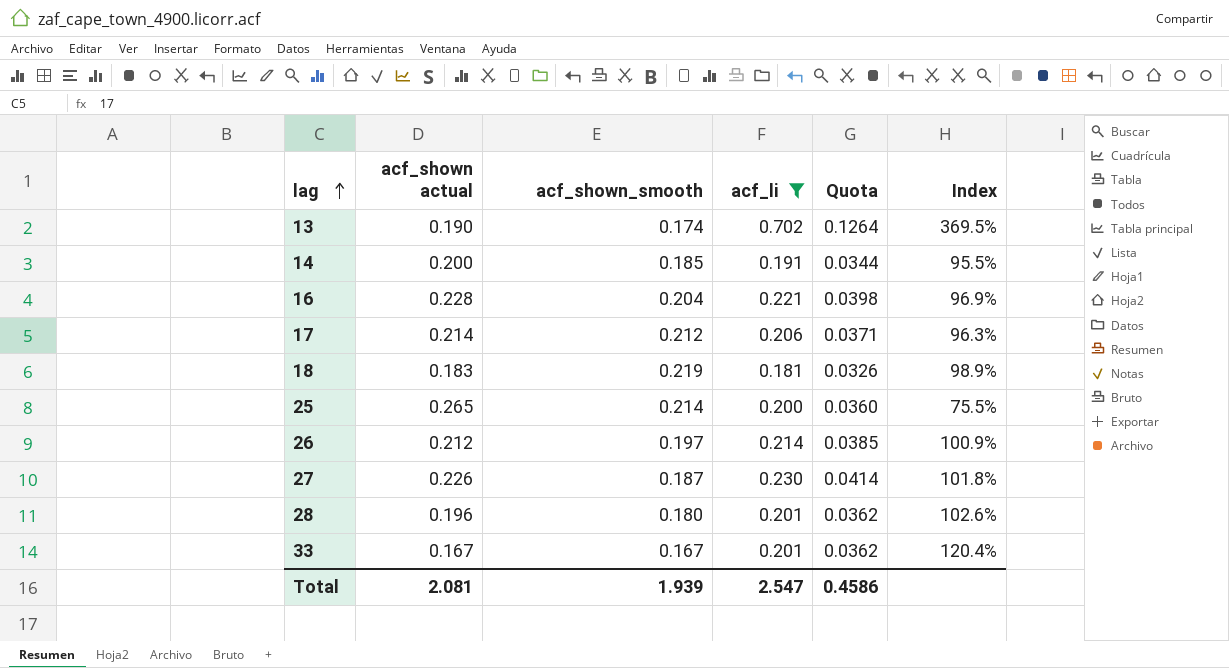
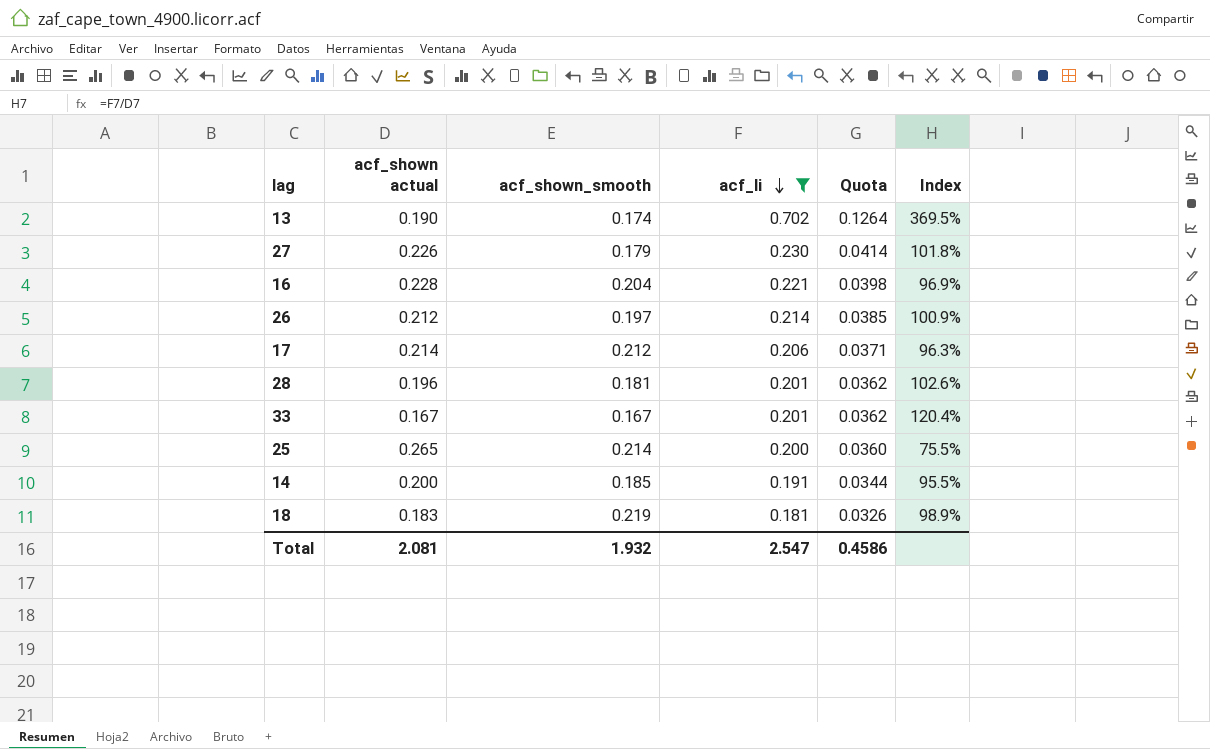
row order: lag ascending -> acf_li descending
27 | acf_shown_smooth: 0.187 -> 0.179
28 | acf_shown_smooth: 0.180 -> 0.181
Total | acf_shown_smooth: 1.939 -> 1.932

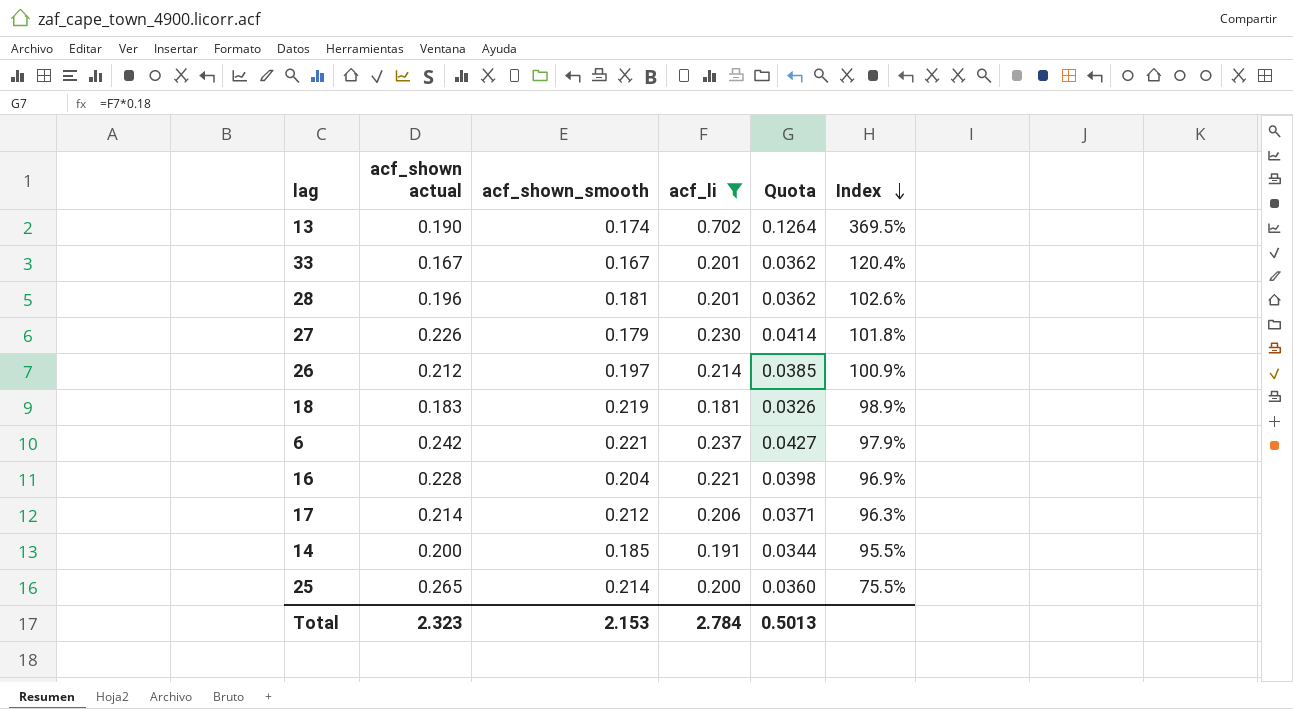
row order: acf_li descending -> Index descending
row 6: none -> 0.242 | 0.221 | 0.237 | 0.0427 | 97.9%
Total | acf_shown actual: 2.081 -> 2.323
Total | acf_shown_smooth: 1.932 -> 2.153
Total | acf_li: 2.547 -> 2.784
Total | Quota: 0.4586 -> 0.5013

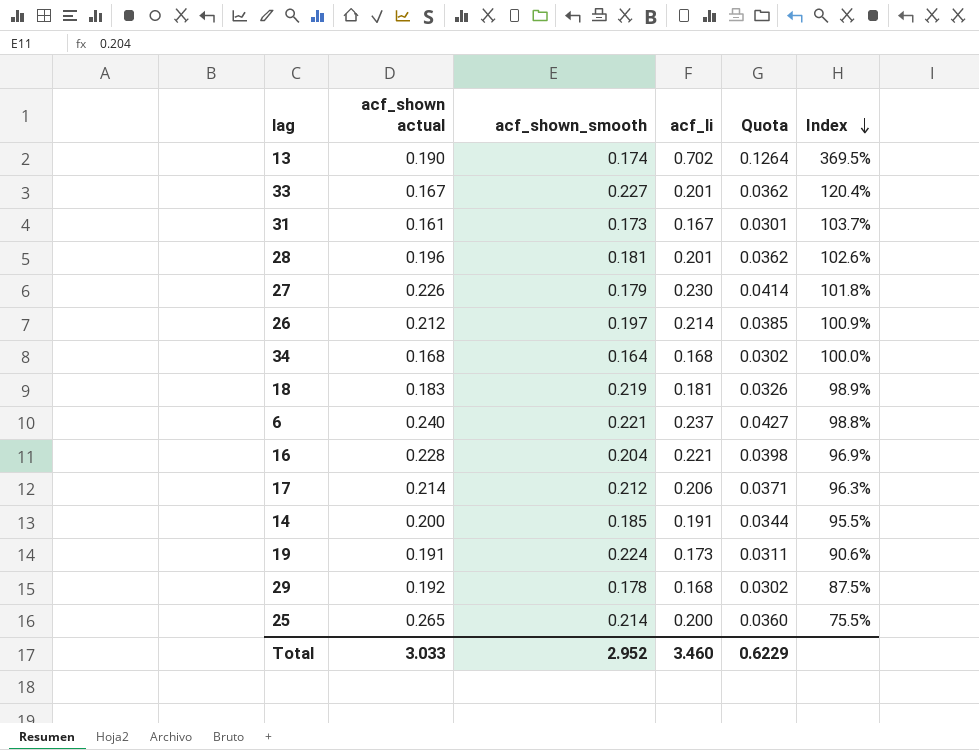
filter: acf_li >= 0.181 -> none
33 | acf_shown_smooth: 0.167 -> 0.227
6 | acf_shown actual: 0.242 -> 0.240
6 | Index: 97.9% -> 98.8%
Total | acf_shown actual: 2.323 -> 3.033
Total | acf_shown_smooth: 2.153 -> 2.952
Total | acf_li: 2.784 -> 3.460
Total | Quota: 0.5013 -> 0.6229

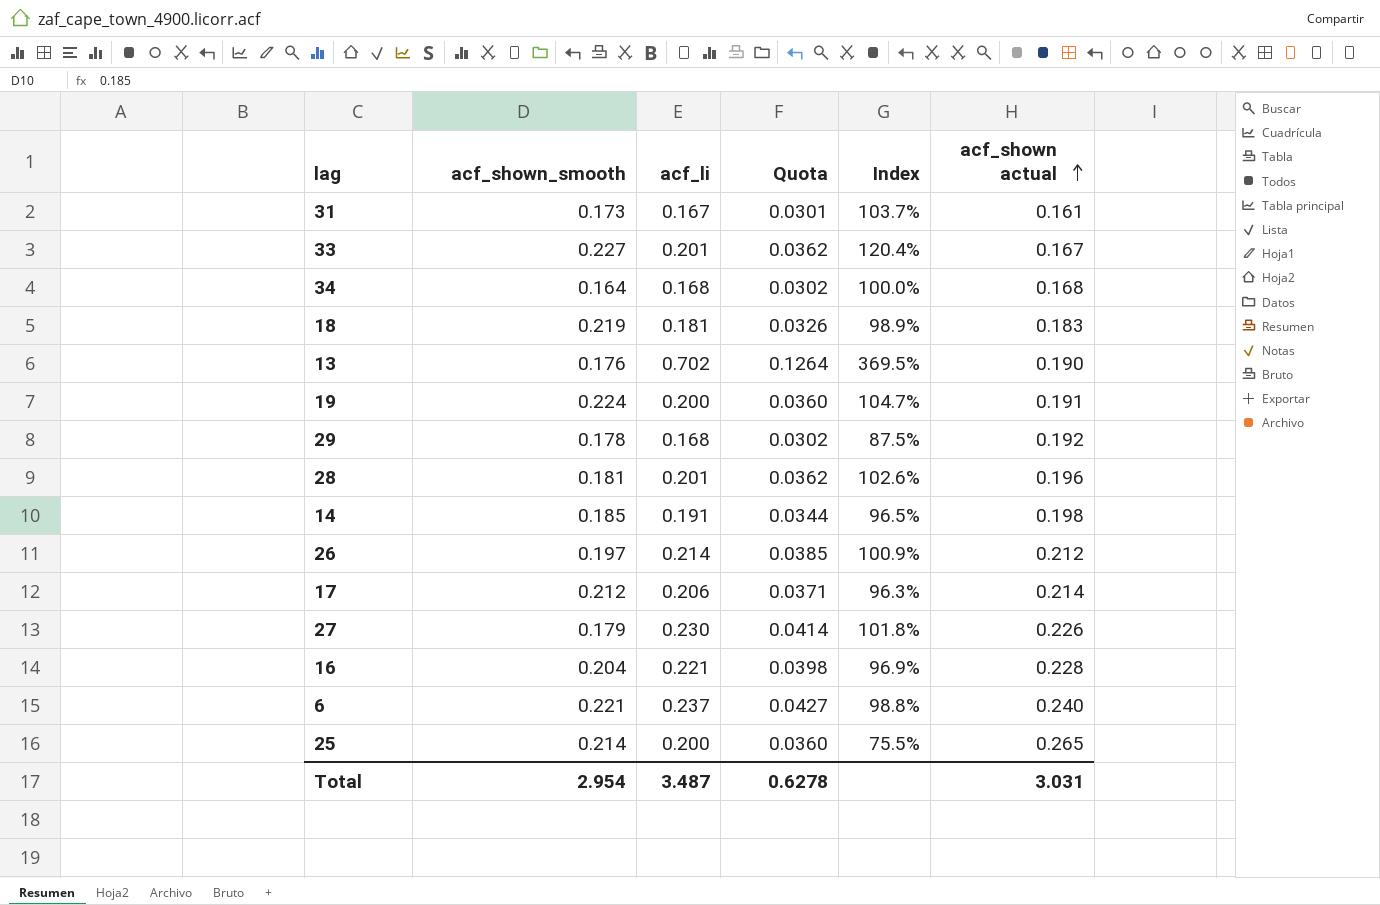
row order: Index descending -> acf_shown actual ascending
column acf_shown actual | position: 2 -> 6
13 | acf_shown_smooth: 0.174 -> 0.176
19 | acf_li: 0.173 -> 0.200
19 | Quota: 0.0311 -> 0.0360
19 | Index: 90.6% -> 104.7%
14 | Index: 95.5% -> 96.5%
14 | acf_shown actual: 0.200 -> 0.198
Total | acf_shown_smooth: 2.952 -> 2.954
Total | acf_li: 3.460 -> 3.487
Total | Quota: 0.6229 -> 0.6278
Total | acf_shown actual: 3.033 -> 3.031

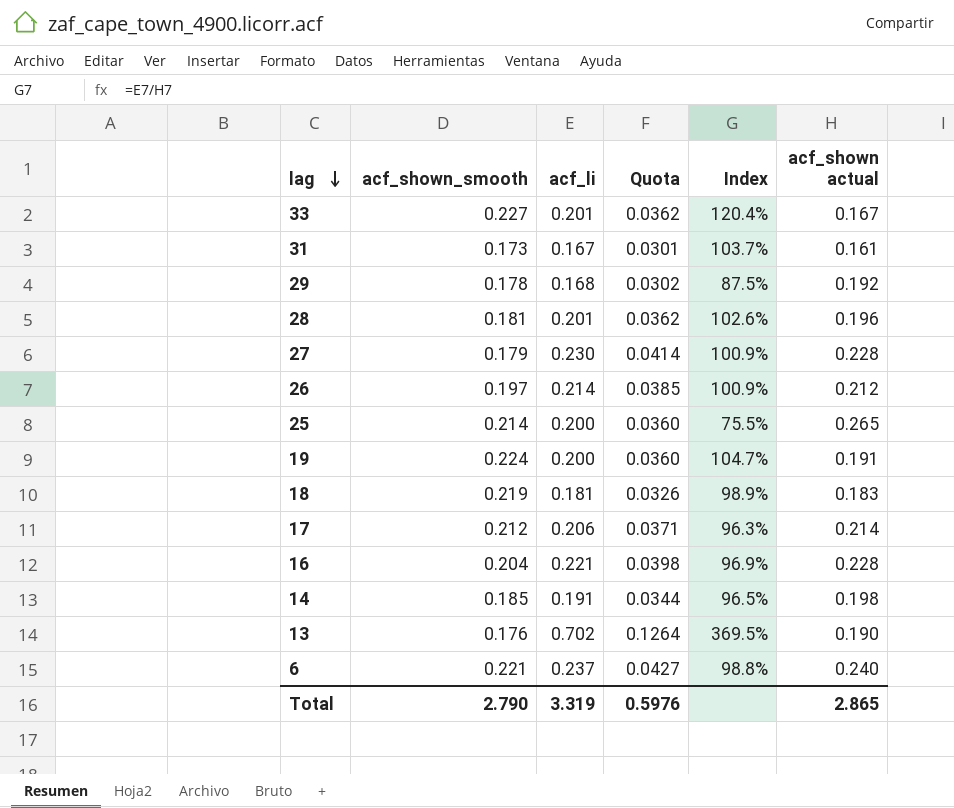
row order: acf_shown actual ascending -> lag descending
row 34: 0.164 | 0.168 | 0.0302 | 100.0% | 0.168 -> none
27 | Index: 101.8% -> 100.9%
27 | acf_shown actual: 0.226 -> 0.228
Total | acf_shown_smooth: 2.954 -> 2.790
Total | acf_li: 3.487 -> 3.319
Total | Quota: 0.6278 -> 0.5976
Total | acf_shown actual: 3.031 -> 2.865

